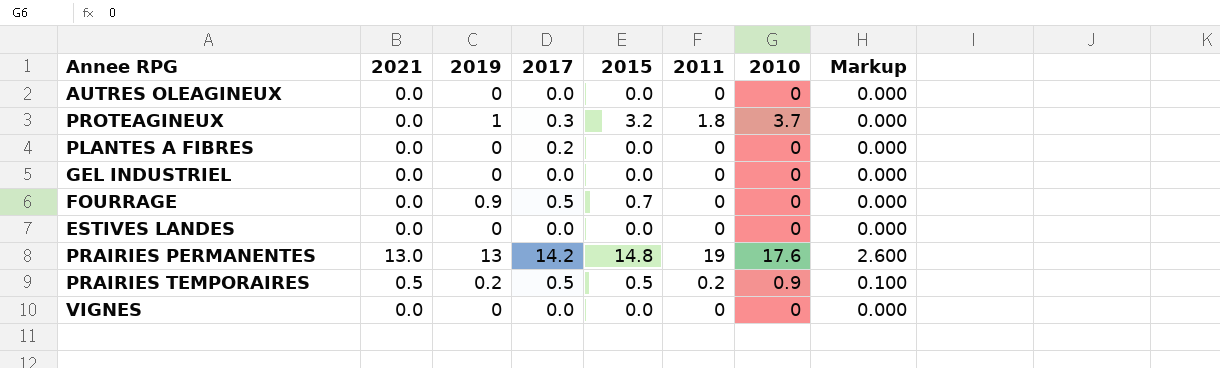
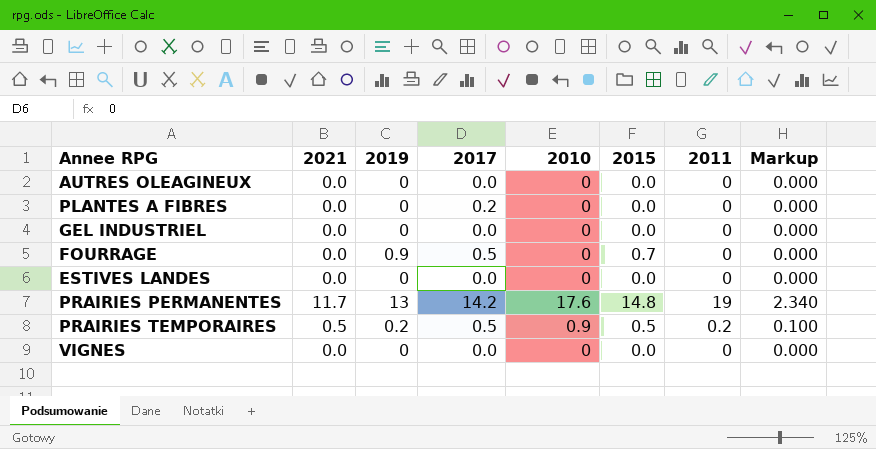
column 2010 | position: 7 -> 5
row PROTEAGINEUX: 0.0 | 1 | 0.3 | 3.2 | 1.8 | 3.7 | 0.000 -> none
PRAIRIES PERMANENTES | 2021: 13.0 -> 11.7
PRAIRIES PERMANENTES | Markup: 2.600 -> 2.340

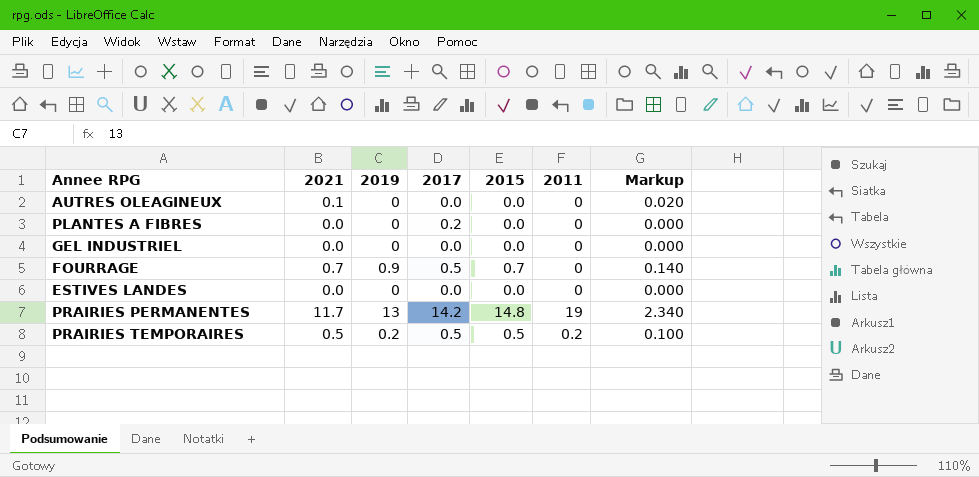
column 2010 | position: 5 -> none
row VIGNES: 0.0 | 0 | 0.0 | 0 | 0.0 | 0 | 0.000 -> none
AUTRES OLEAGINEUX | 2021: 0.0 -> 0.1
AUTRES OLEAGINEUX | Markup: 0.000 -> 0.020
FOURRAGE | 2021: 0.0 -> 0.7
FOURRAGE | Markup: 0.000 -> 0.140

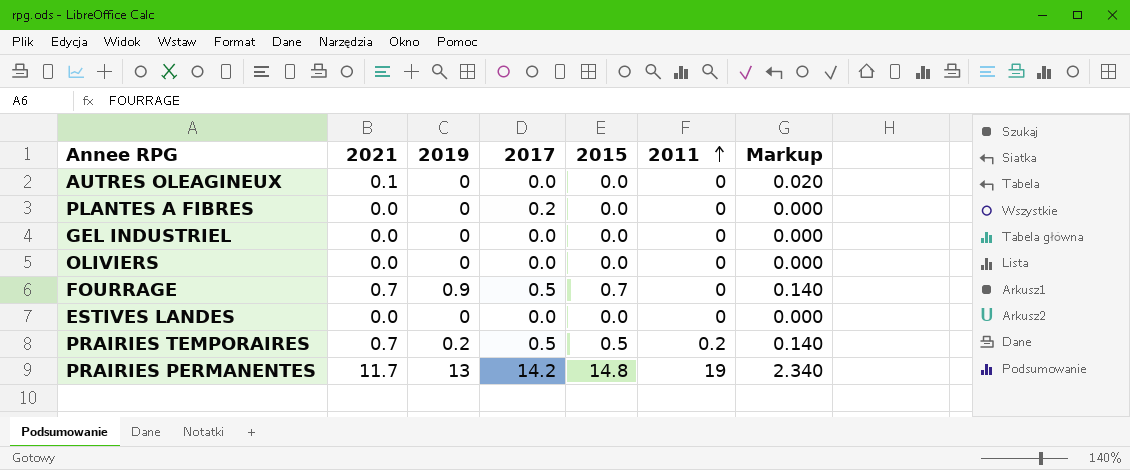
row order: none -> 2011 ascending
row OLIVIERS: none -> 0.0 | 0 | 0.0 | 0.0 | 0 | 0.000
PRAIRIES TEMPORAIRES | 2021: 0.5 -> 0.7
PRAIRIES TEMPORAIRES | Markup: 0.100 -> 0.140

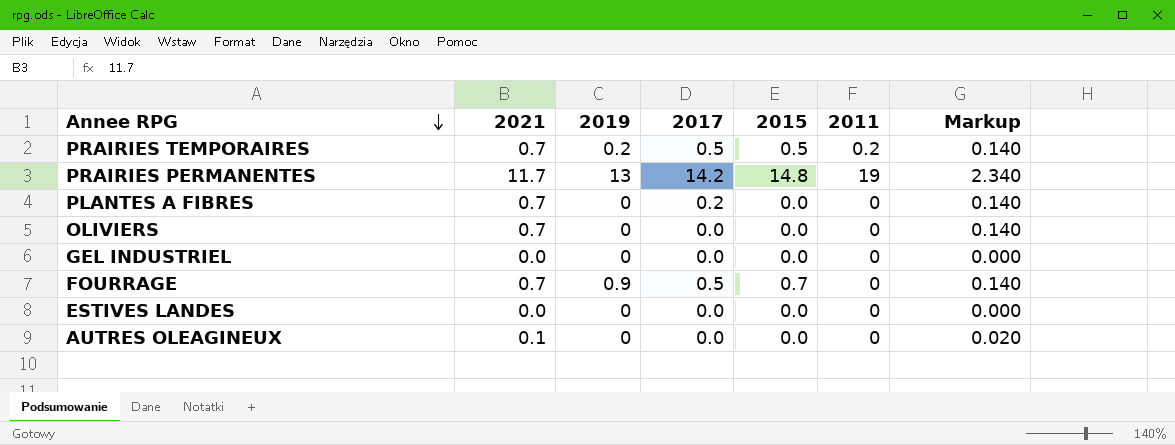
row order: 2011 ascending -> Annee RPG descending
PLANTES A FIBRES | 2021: 0.0 -> 0.7
PLANTES A FIBRES | Markup: 0.000 -> 0.140
OLIVIERS | 2021: 0.0 -> 0.7
OLIVIERS | Markup: 0.000 -> 0.140

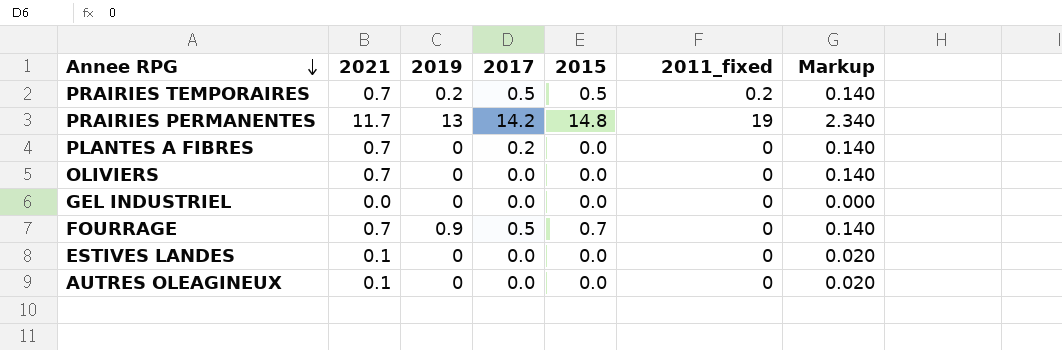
column name: 2011 -> 2011_fixed
ESTIVES LANDES | 2021: 0.0 -> 0.1
ESTIVES LANDES | Markup: 0.000 -> 0.020

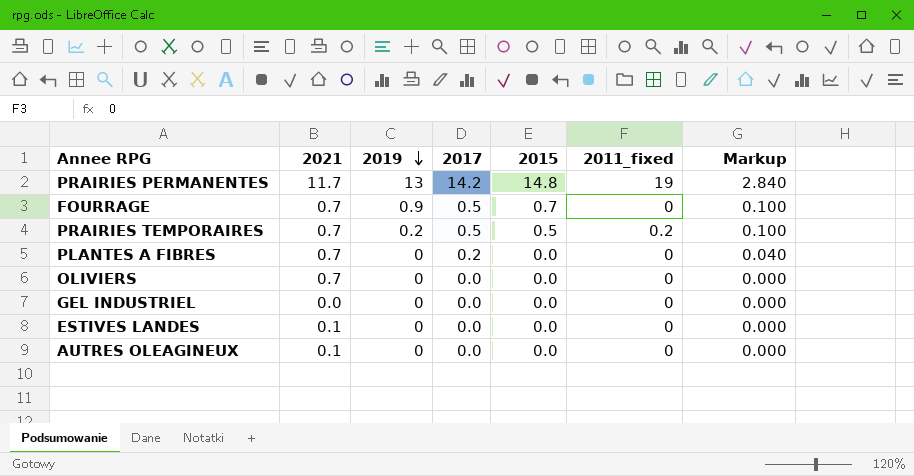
row order: Annee RPG descending -> 2019 descending
column Markup | formula: [2021] * 0.2 -> [2017] * 0.2

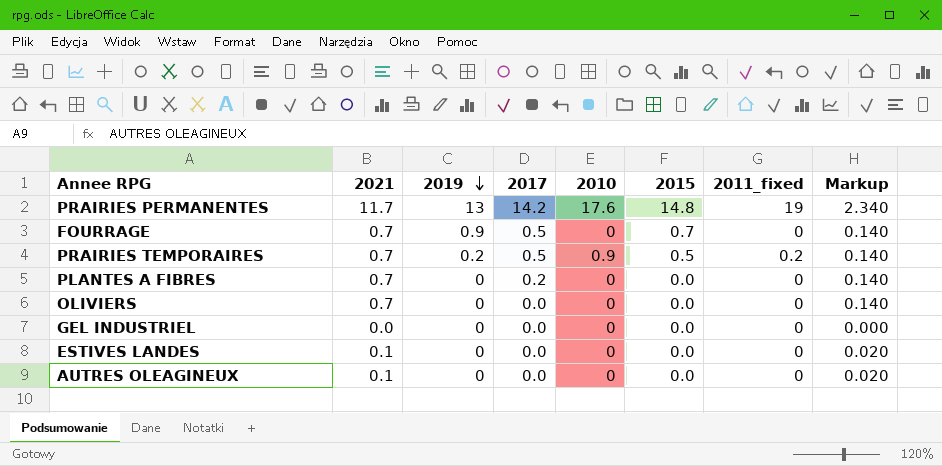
column 2010 | position: none -> 5
column Markup | formula: [2017] * 0.2 -> [2021] * 0.2

